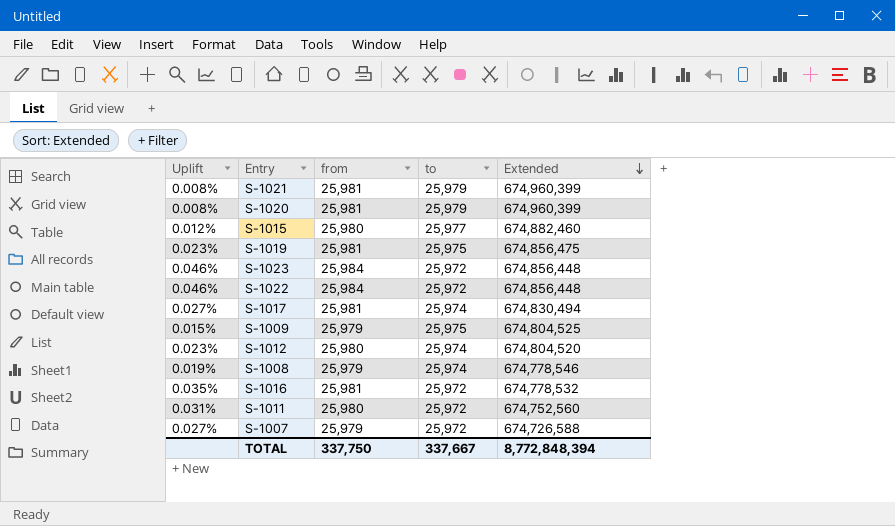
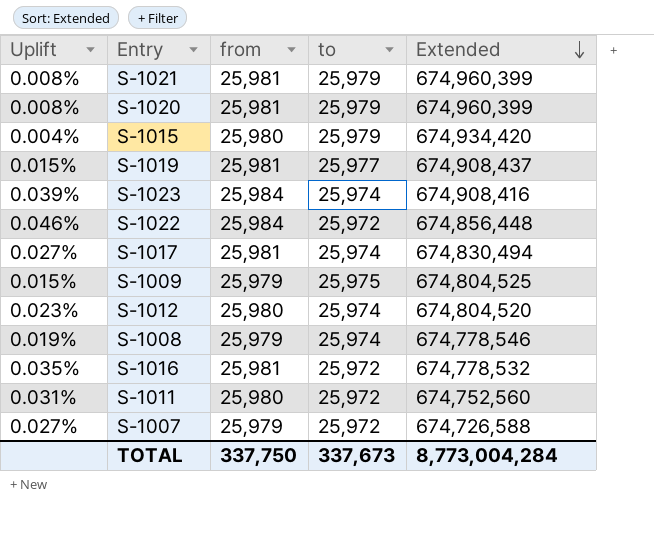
S-1015 | Uplift: 0.012% -> 0.004%
S-1015 | to: 25,977 -> 25,979
S-1015 | Extended: 674,882,460 -> 674,934,420
S-1019 | Uplift: 0.023% -> 0.015%
S-1019 | to: 25,975 -> 25,977
S-1019 | Extended: 674,856,475 -> 674,908,437
S-1023 | Uplift: 0.046% -> 0.039%
S-1023 | to: 25,972 -> 25,974
S-1023 | Extended: 674,856,448 -> 674,908,416
TOTAL | to: 337,667 -> 337,673
TOTAL | Extended: 8,772,848,394 -> 8,773,004,284

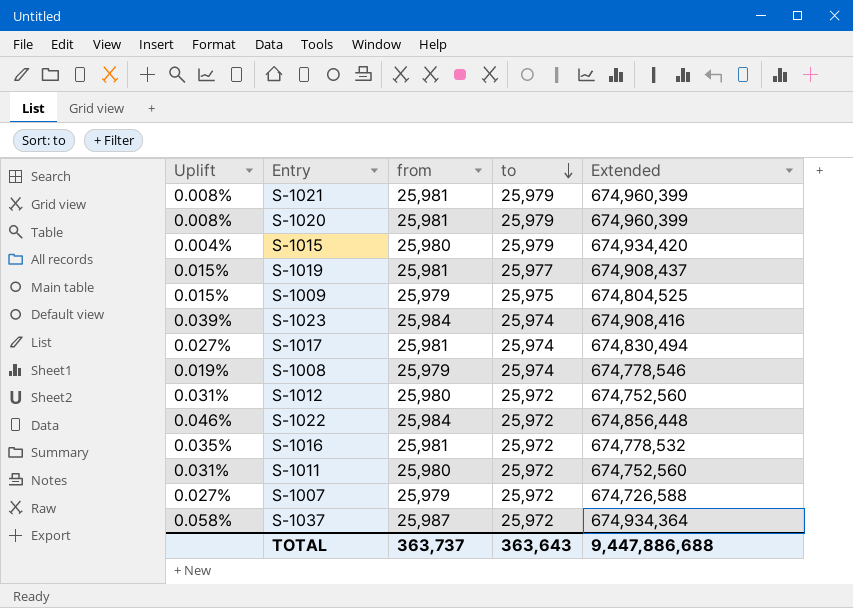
row order: Extended descending -> to descending
S-1012 | Uplift: 0.023% -> 0.031%
S-1012 | to: 25,974 -> 25,972
S-1012 | Extended: 674,804,520 -> 674,752,560
row S-1037: none -> 0.058% | 25,987 | 25,972 | 674,934,364
TOTAL | from: 337,750 -> 363,737
TOTAL | to: 337,673 -> 363,643
TOTAL | Extended: 8,773,004,284 -> 9,447,886,688

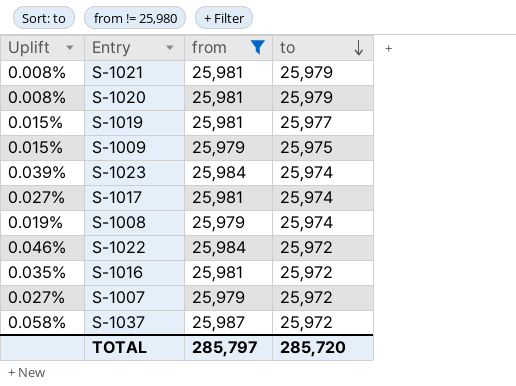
filter: none -> from != 25,980
column Extended | formula: [from] * [to] -> none
TOTAL | from: 363,737 -> 285,797
TOTAL | to: 363,643 -> 285,720

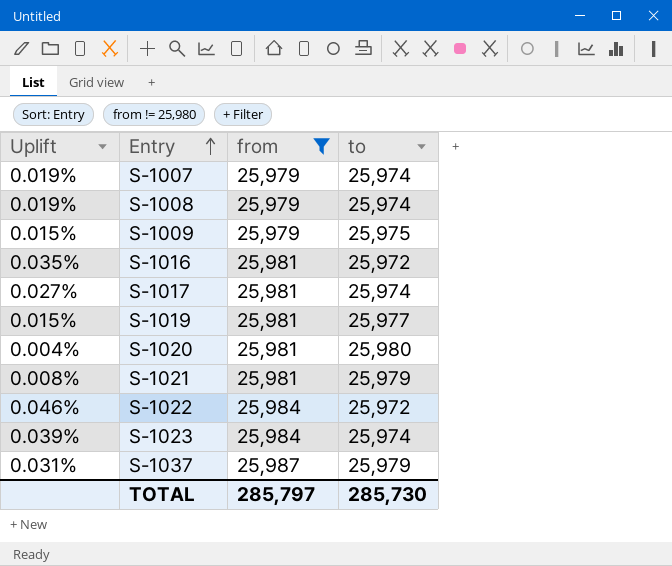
row order: to descending -> Entry ascending
S-1007 | Uplift: 0.027% -> 0.019%
S-1007 | to: 25,972 -> 25,974
S-1020 | Uplift: 0.008% -> 0.004%
S-1020 | to: 25,979 -> 25,980
S-1037 | Uplift: 0.058% -> 0.031%
S-1037 | to: 25,972 -> 25,979
TOTAL | to: 285,720 -> 285,730

